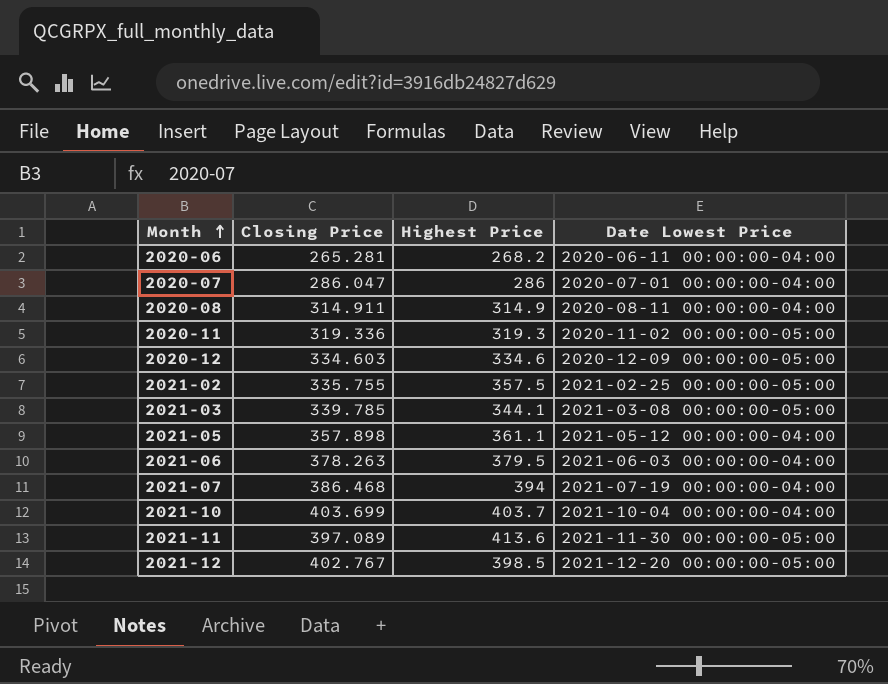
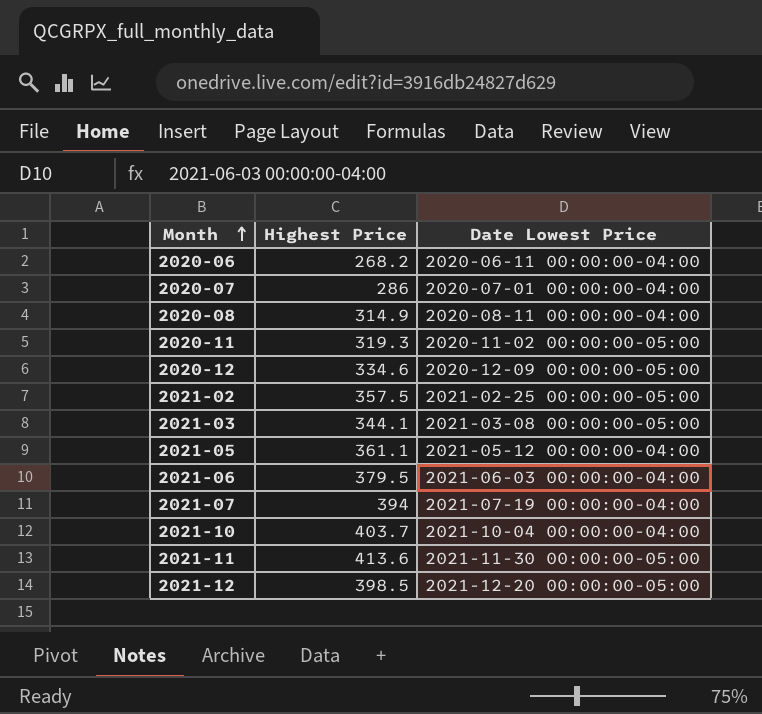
column Closing Price | position: 2 -> none

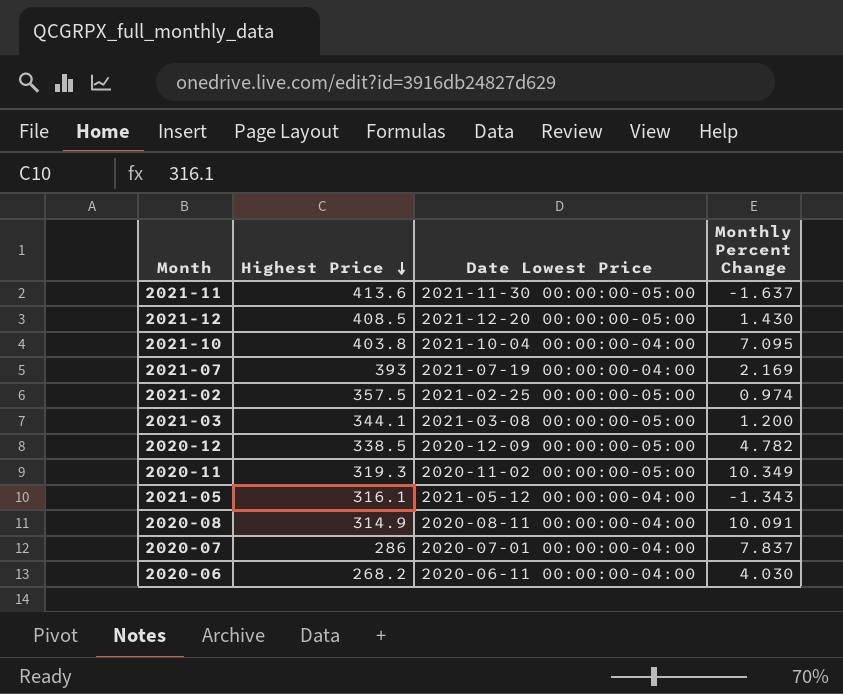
row order: Month ascending -> Highest Price descending
column Monthly Percent Change | position: none -> 4
row 2021-06: 379.5 | 2021-06-03 00:00:00-04:00 -> none
2021-12 | Highest Price: 398.5 -> 408.5
2021-10 | Highest Price: 403.7 -> 403.8
2021-07 | Highest Price: 394 -> 393
2020-12 | Highest Price: 334.6 -> 338.5
2021-05 | Highest Price: 361.1 -> 316.1

